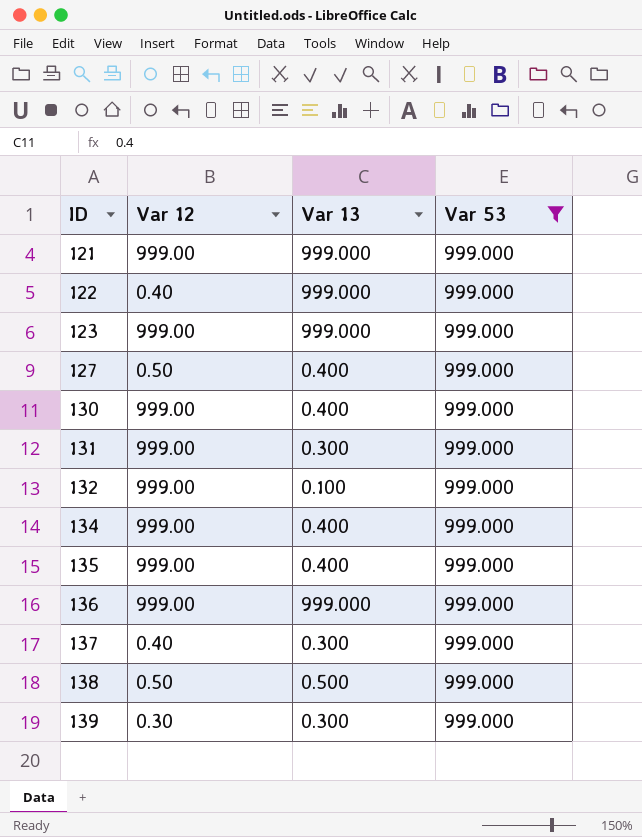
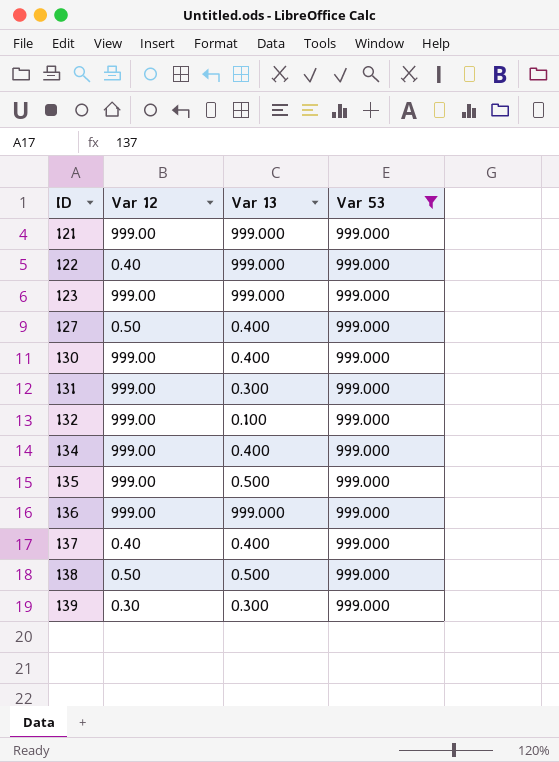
135 | Var 13: 0.400 -> 0.500
137 | Var 13: 0.300 -> 0.400

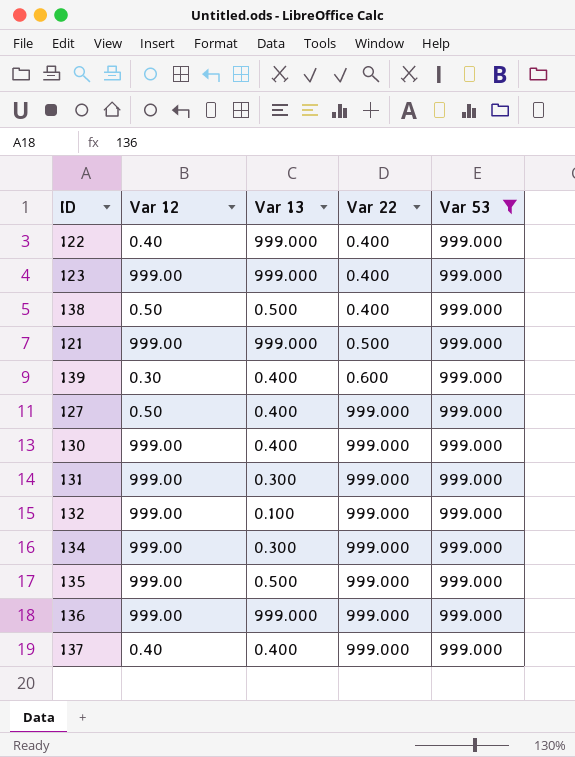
row order: ID ascending -> Var 22 ascending
column Var 22 | position: none -> 4
139 | Var 13: 0.300 -> 0.400
134 | Var 13: 0.400 -> 0.300

